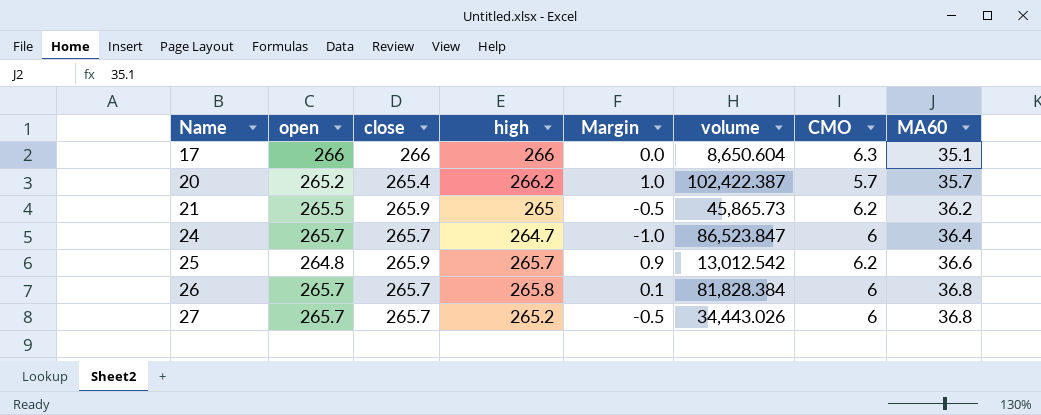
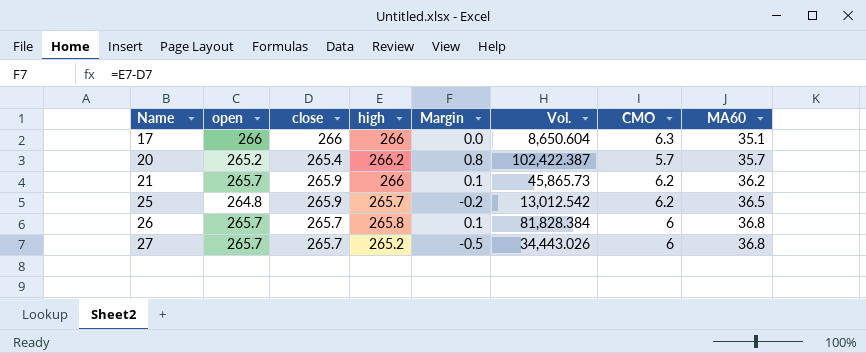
column Margin | formula: [high] - [open] -> [high] - [close]
column name: volume -> Vol.
row 24: 265.7 | 265.7 | 264.7 | -1.0 | 86,523.847 | 6 | 36.4 -> none
21 | open: 265.5 -> 265.7
21 | high: 265 -> 266
25 | MA60: 36.6 -> 36.5

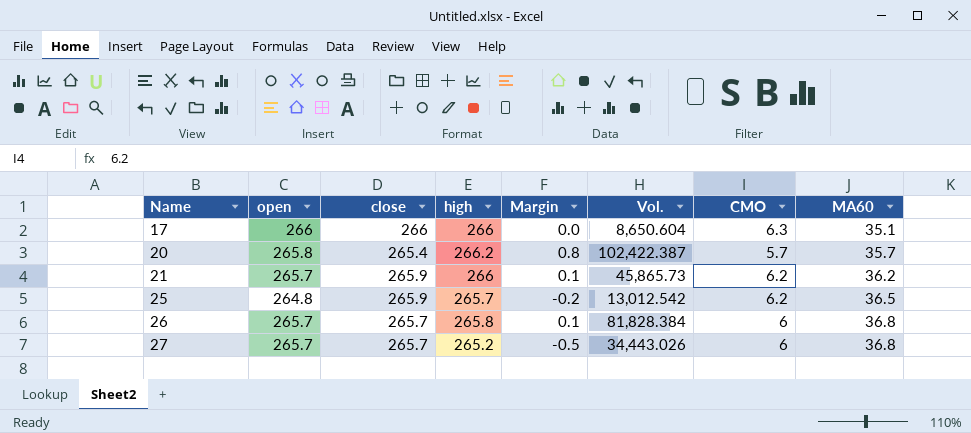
20 | open: 265.2 -> 265.8

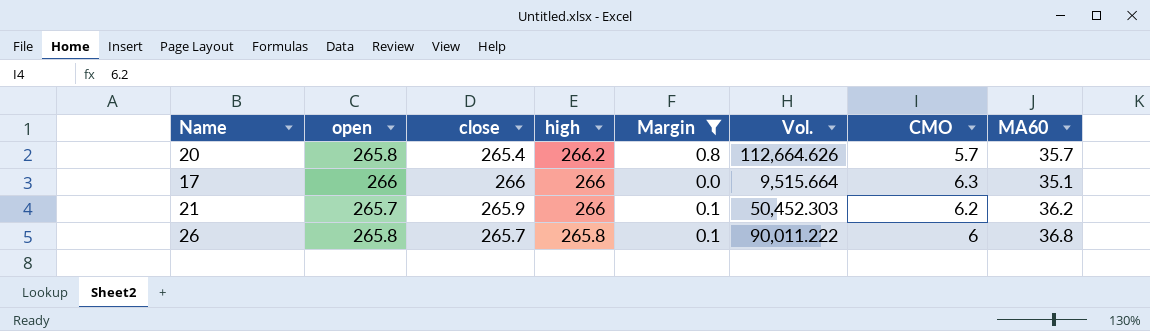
filter: none -> Margin >= 0.0
row order: Name ascending -> high descending
20 | Vol.: 102,422.387 -> 112,664.626
17 | Vol.: 8,650.604 -> 9,515.664
21 | Vol.: 45,865.73 -> 50,452.303
26 | open: 265.7 -> 265.8
26 | Vol.: 81,828.384 -> 90,011.222

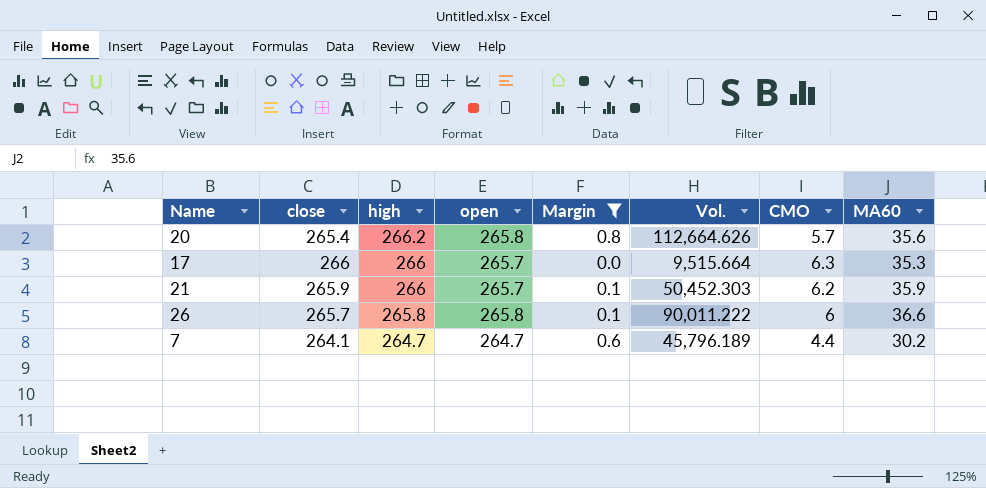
column open | position: 2 -> 4
20 | MA60: 35.7 -> 35.6
17 | open: 266 -> 265.7
17 | MA60: 35.1 -> 35.3
21 | MA60: 36.2 -> 35.9
26 | MA60: 36.8 -> 36.6
row 7: none -> 264.1 | 264.7 | 264.7 | 0.6 | 45,796.189 | 4.4 | 30.2

